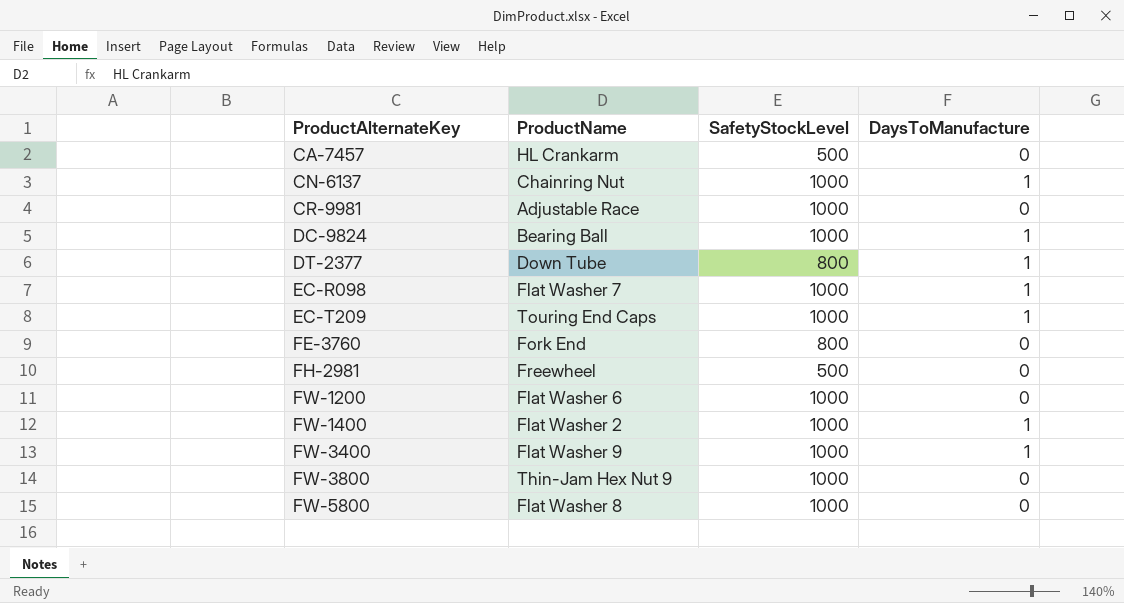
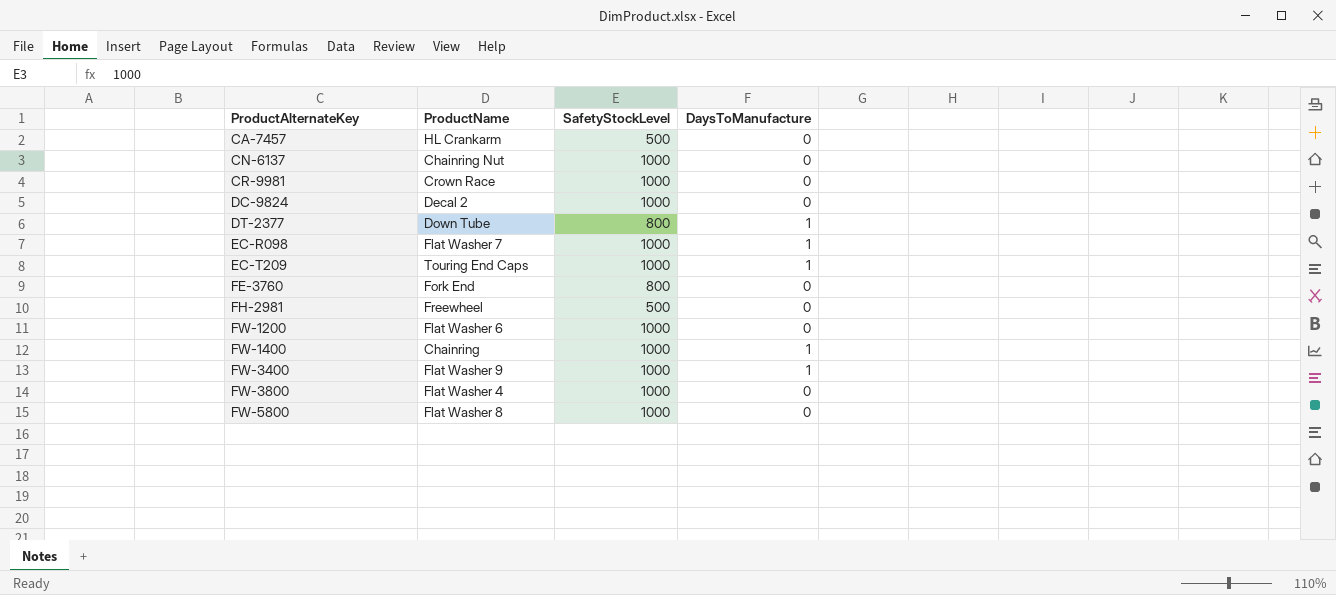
CN-6137 | DaysToManufacture: 1 -> 0
CR-9981 | ProductName: Adjustable Race -> Crown Race
DC-9824 | ProductName: Bearing Ball -> Decal 2
DC-9824 | DaysToManufacture: 1 -> 0
FW-1400 | ProductName: Flat Washer 2 -> Chainring
FW-3800 | ProductName: Thin-Jam Hex Nut 9 -> Flat Washer 4

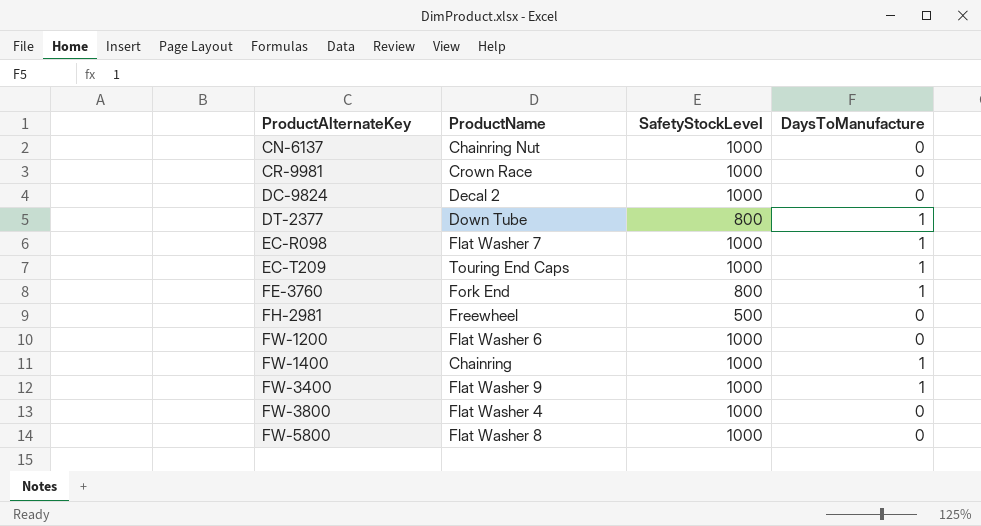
row CA-7457: HL Crankarm | 500 | 0 -> none
FE-3760 | DaysToManufacture: 0 -> 1

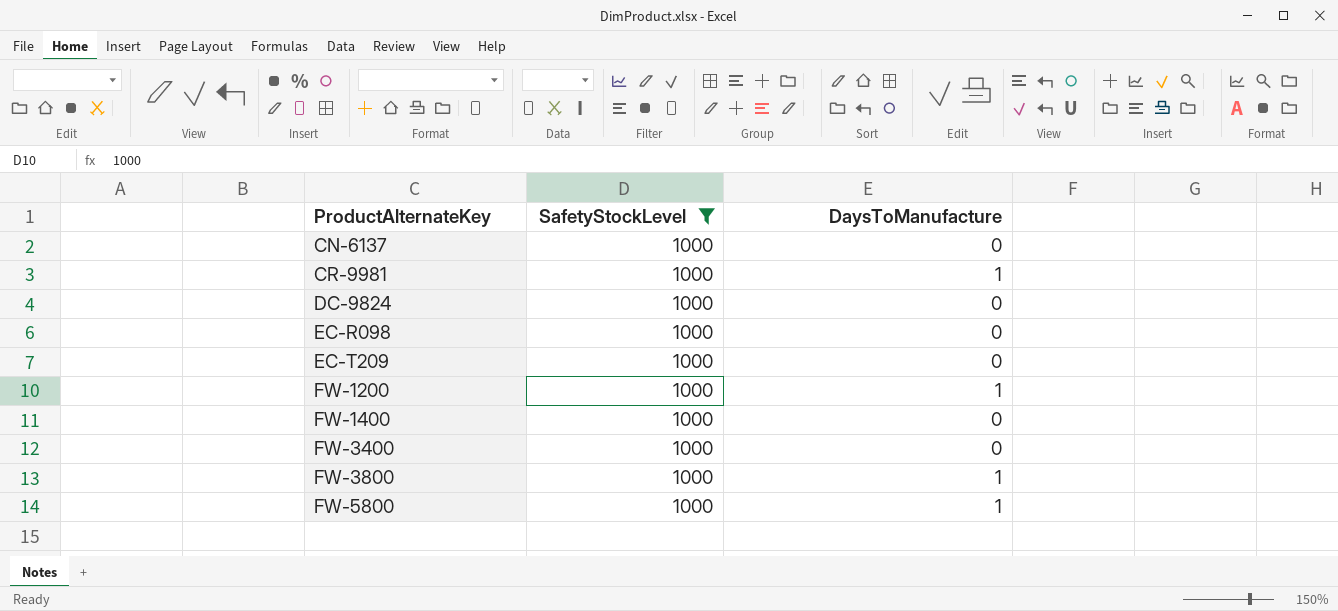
filter: none -> SafetyStockLevel = 1000
column ProductName | position: 2 -> none
CR-9981 | DaysToManufacture: 0 -> 1
EC-R098 | DaysToManufacture: 1 -> 0
EC-T209 | DaysToManufacture: 1 -> 0
FW-1200 | DaysToManufacture: 0 -> 1
FW-1400 | DaysToManufacture: 1 -> 0
FW-3400 | DaysToManufacture: 1 -> 0
FW-3800 | DaysToManufacture: 0 -> 1
FW-5800 | DaysToManufacture: 0 -> 1

